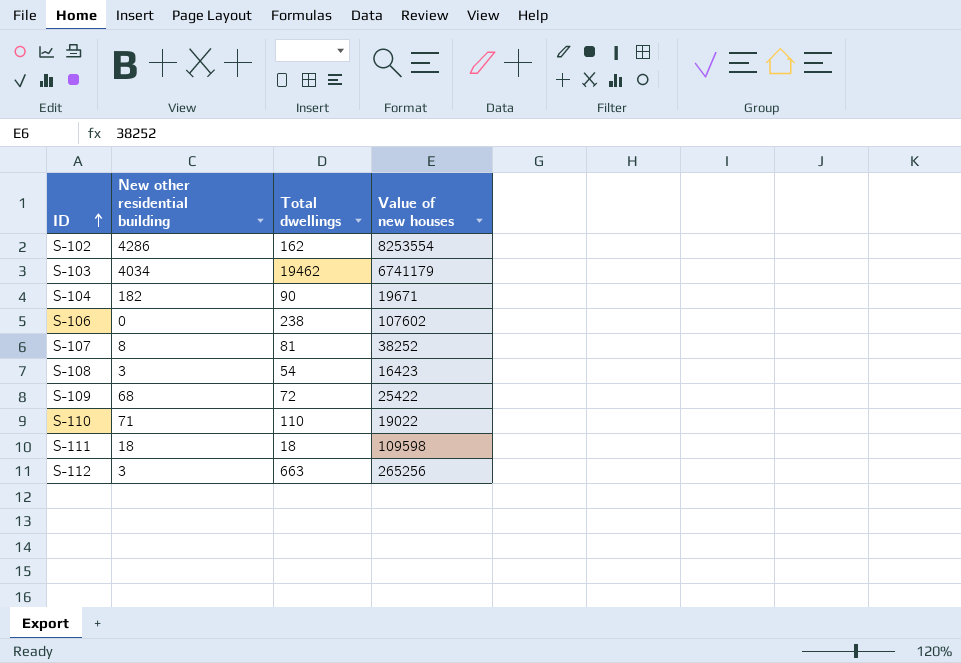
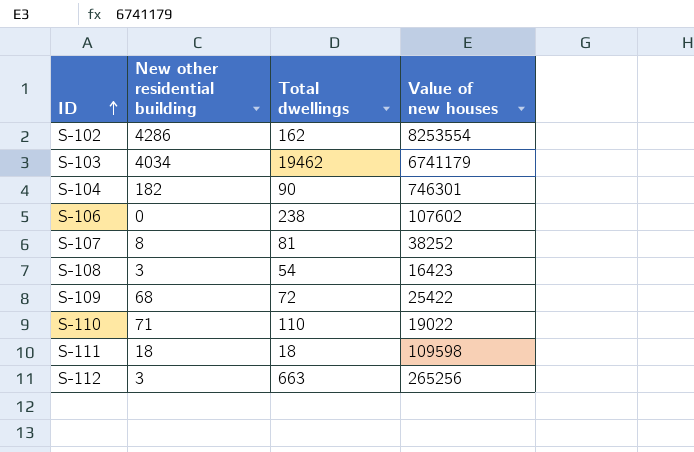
S-104 | Value of new houses: 19671 -> 746301

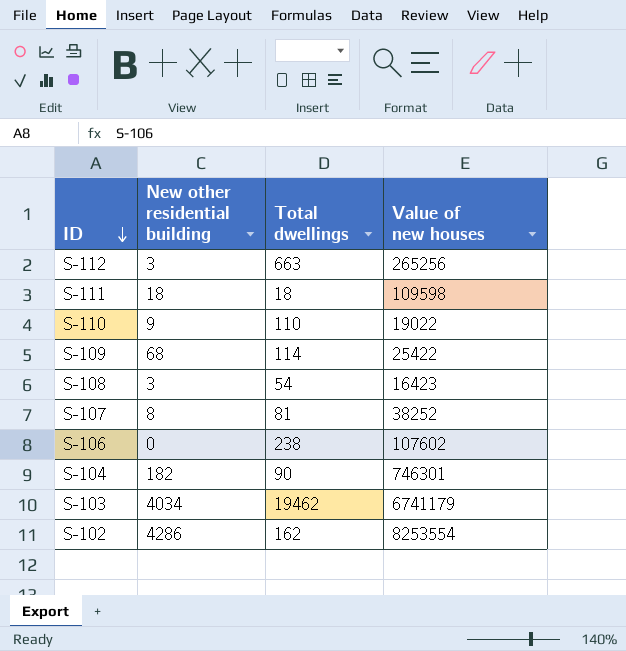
row order: ID ascending -> ID descending
S-110 | New other residential building: 71 -> 9
S-109 | Total dwellings: 72 -> 114

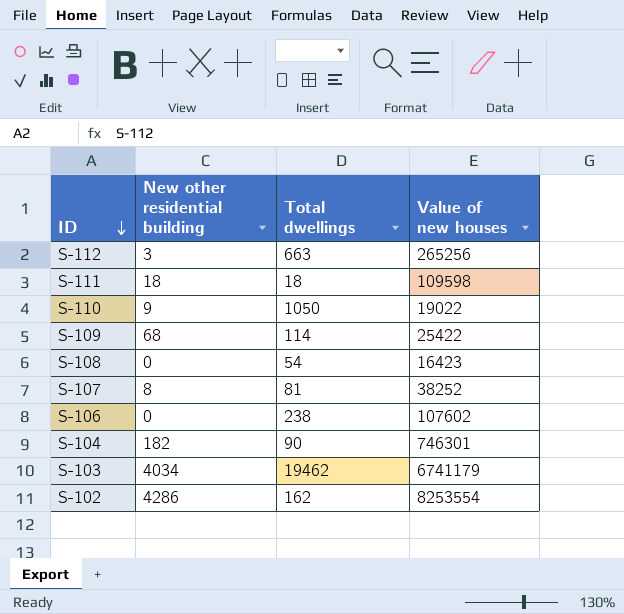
S-110 | Total dwellings: 110 -> 1050
S-108 | New other residential building: 3 -> 0

